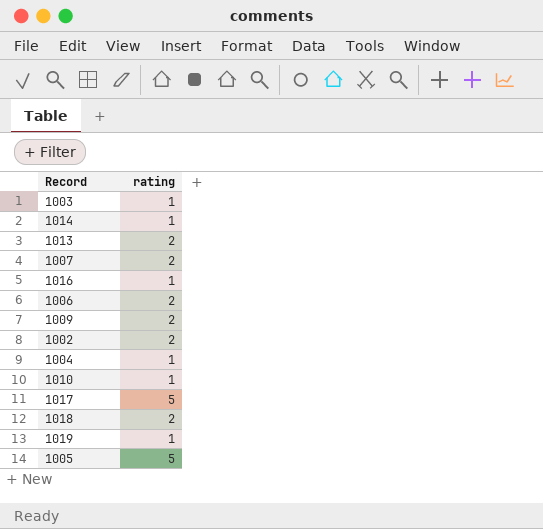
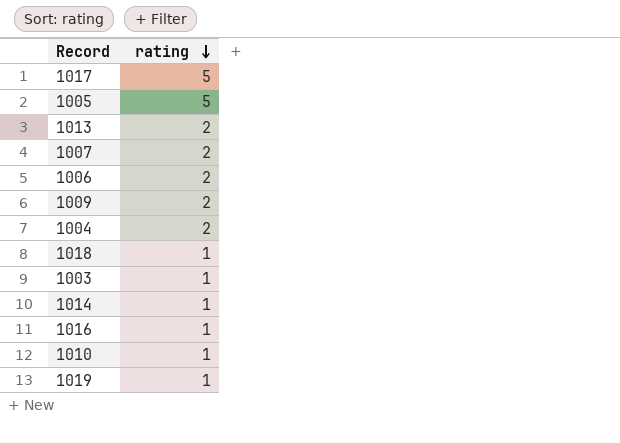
row order: none -> rating descending
row 1002: 2 -> none
1004 | rating: 1 -> 2
1018 | rating: 2 -> 1

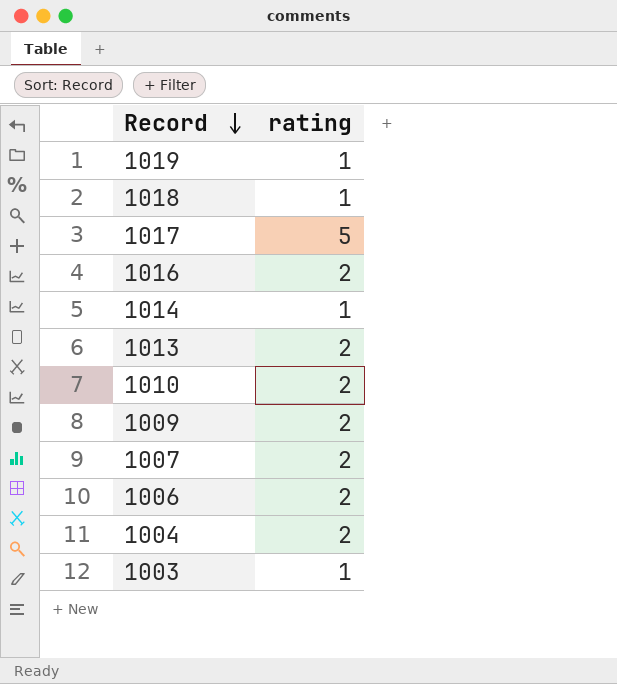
row order: rating descending -> Record descending
row 1005: 5 -> none
1016 | rating: 1 -> 2
1010 | rating: 1 -> 2

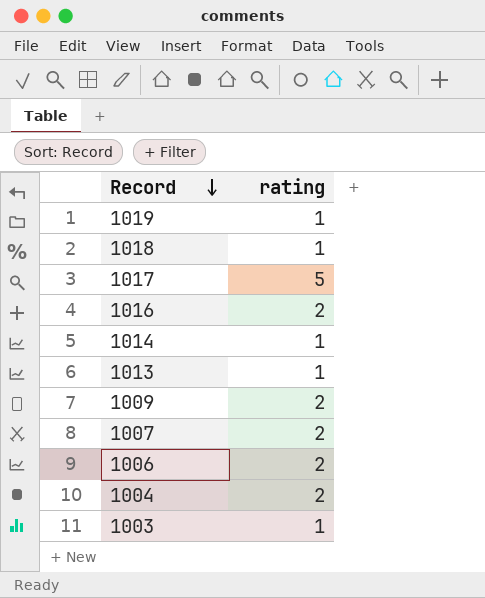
row 1010: 2 -> none
1013 | rating: 2 -> 1

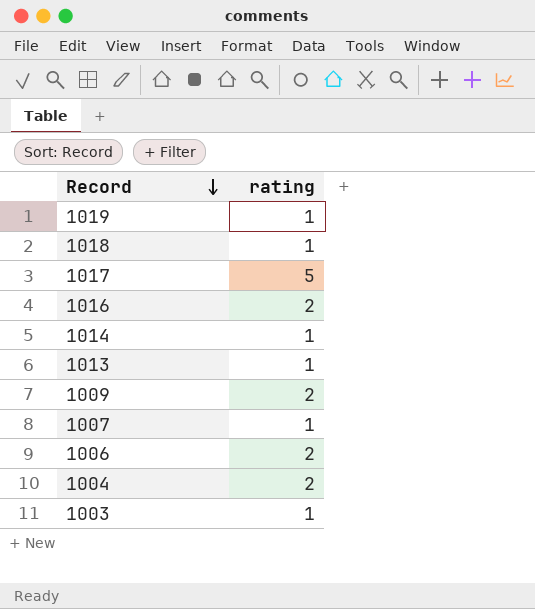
1007 | rating: 2 -> 1

